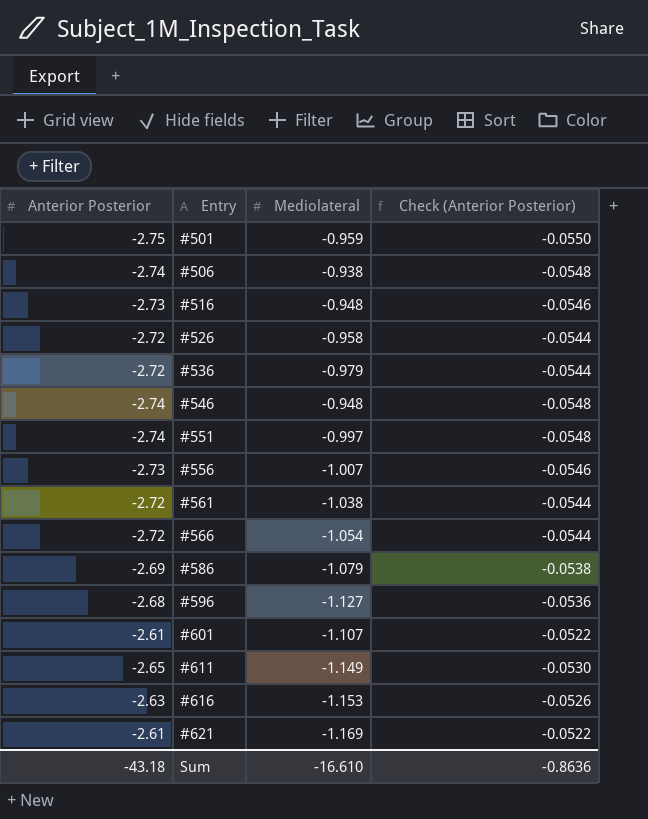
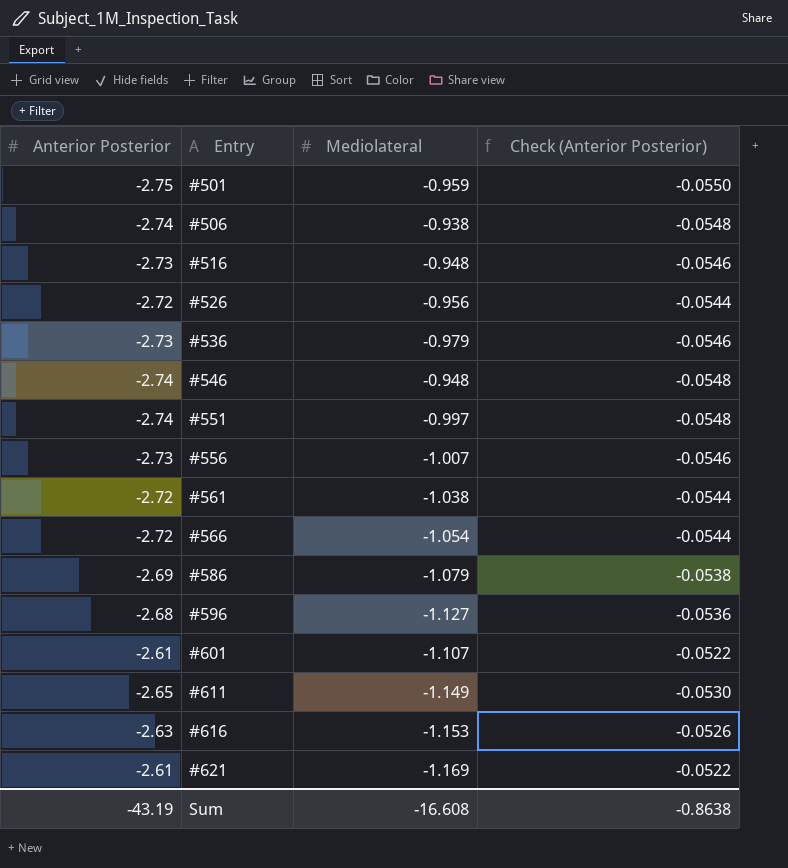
#526 | Mediolateral: -0.958 -> -0.956
#536 | Anterior Posterior: -2.72 -> -2.73
#536 | Check (Anterior Posterior): -0.0544 -> -0.0546
Sum | Anterior Posterior: -43.18 -> -43.19
Sum | Mediolateral: -16.610 -> -16.608
Sum | Check (Anterior Posterior): -0.8636 -> -0.8638

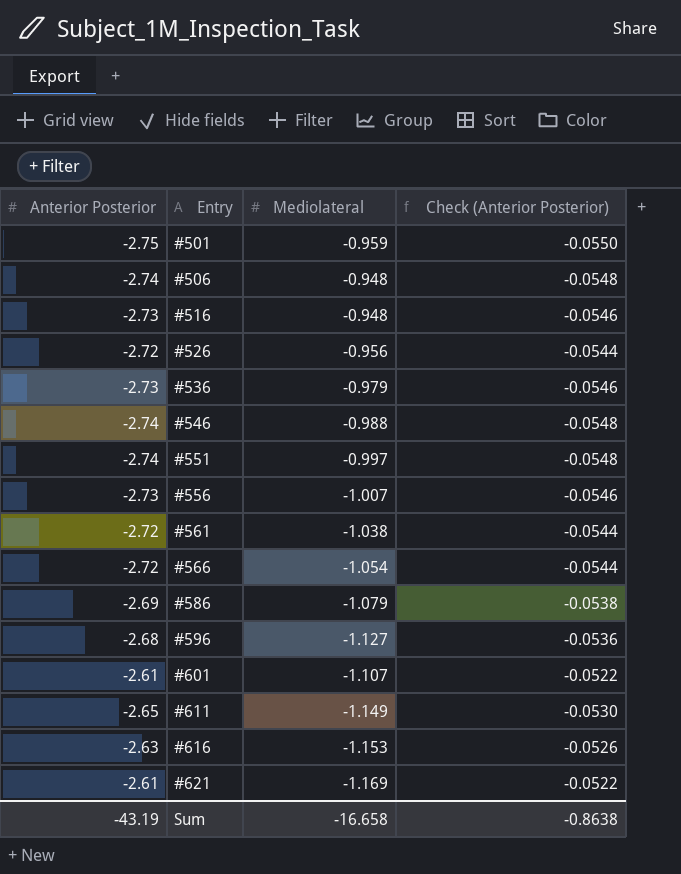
#506 | Mediolateral: -0.938 -> -0.948
#546 | Mediolateral: -0.948 -> -0.988
Sum | Mediolateral: -16.608 -> -16.658

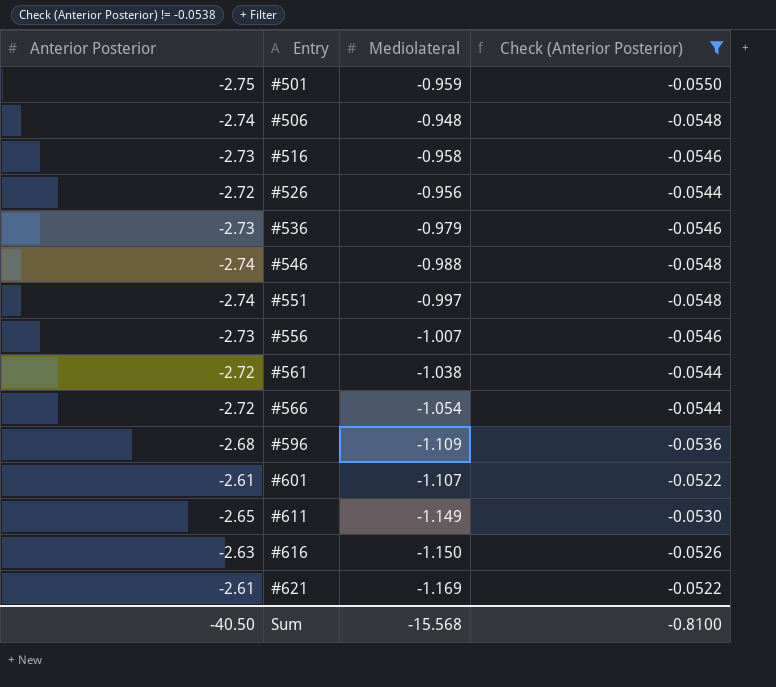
filter: none -> Check (Anterior Posterior) != -0.0538
#516 | Mediolateral: -0.948 -> -0.958
#596 | Mediolateral: -1.127 -> -1.109
#616 | Mediolateral: -1.153 -> -1.150
Sum | Anterior Posterior: -43.19 -> -40.50
Sum | Mediolateral: -16.658 -> -15.568
Sum | Check (Anterior Posterior): -0.8638 -> -0.8100

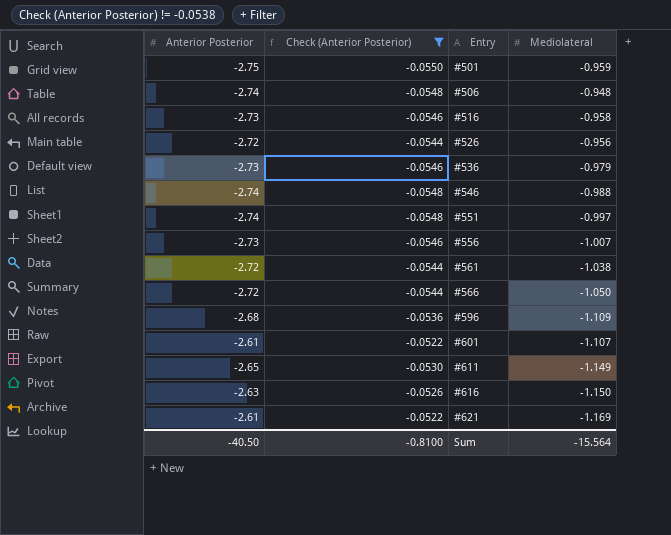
column Check (Anterior Posterior) | position: 4 -> 2
#566 | Mediolateral: -1.054 -> -1.050
Sum | Mediolateral: -15.568 -> -15.564

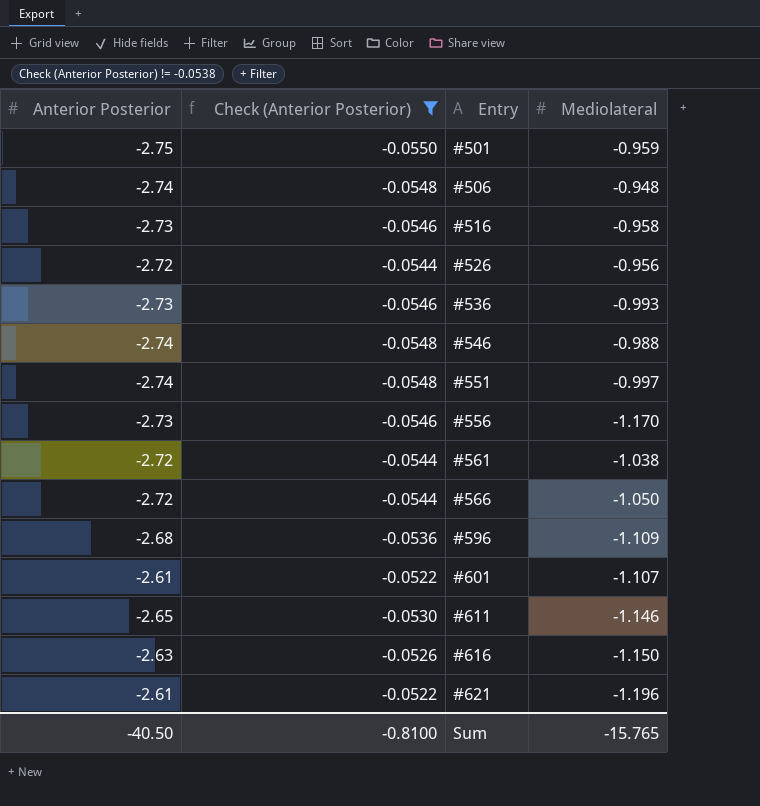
#536 | Mediolateral: -0.979 -> -0.993
#556 | Mediolateral: -1.007 -> -1.170
#611 | Mediolateral: -1.149 -> -1.146
#621 | Mediolateral: -1.169 -> -1.196
Sum | Mediolateral: -15.564 -> -15.765

